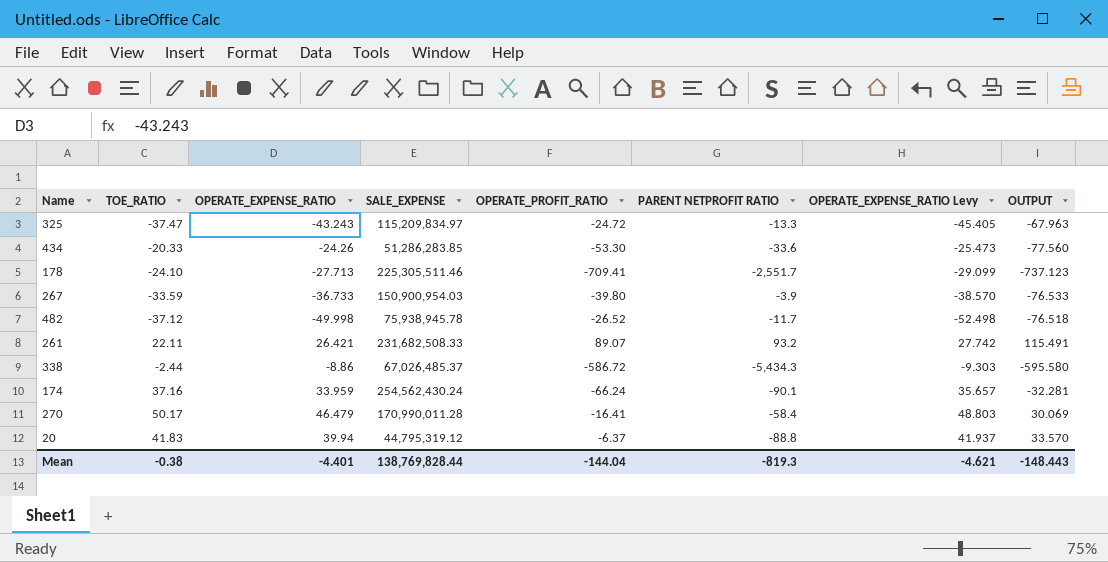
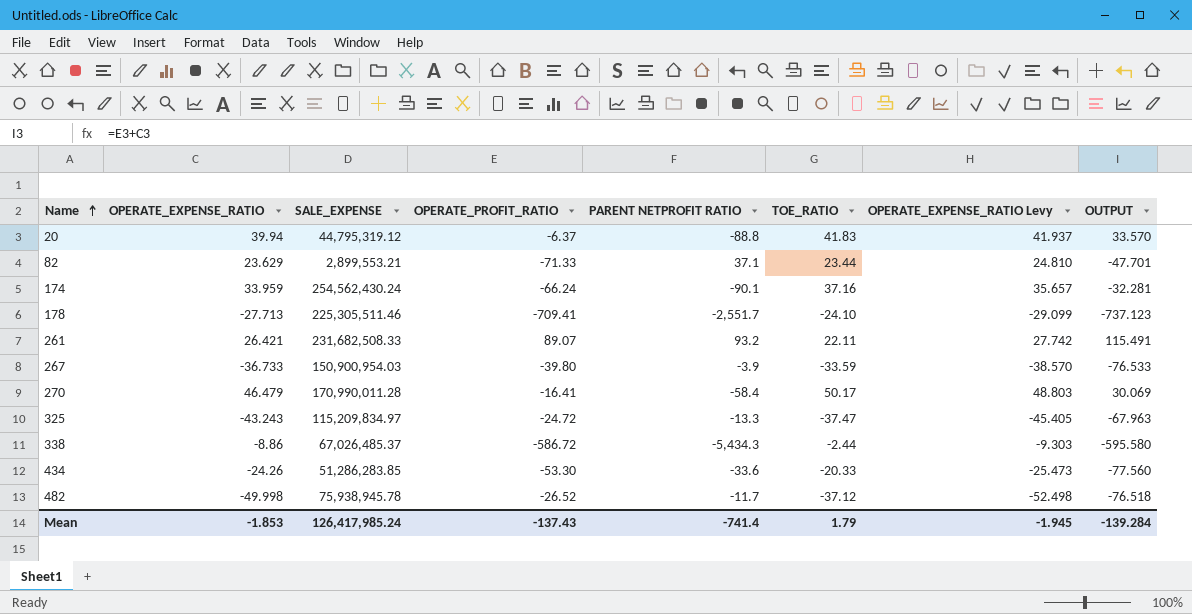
row order: none -> Name ascending
column TOE_RATIO | position: 2 -> 6
row 82: none -> 23.629 | 2,899,553.21 | -71.33 | 37.1 | 23.44 | 24.810 | -47.701
Mean | OPERATE_EXPENSE_RATIO: -4.401 -> -1.853
Mean | SALE_EXPENSE: 138,769,828.44 -> 126,417,985.24
Mean | OPERATE_PROFIT_RATIO: -144.04 -> -137.43
Mean | PARENT NETPROFIT RATIO: -819.3 -> -741.4
Mean | TOE_RATIO: -0.38 -> 1.79
Mean | OPERATE_EXPENSE_RATIO Levy: -4.621 -> -1.945
Mean | OUTPUT: -148.443 -> -139.284

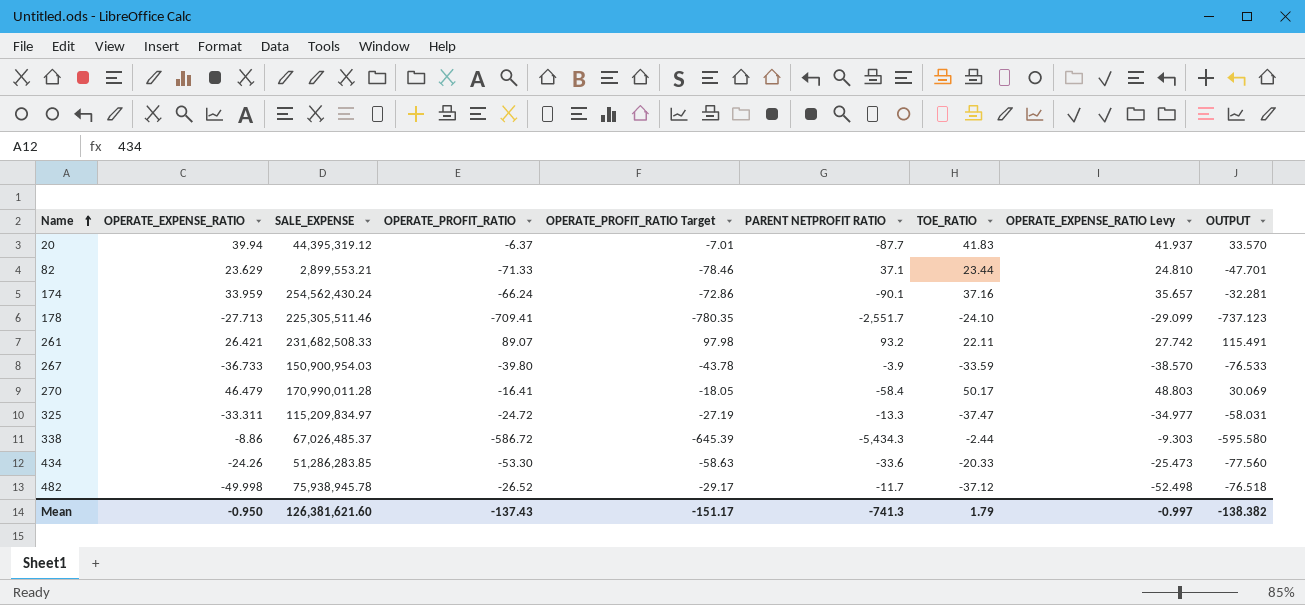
column OPERATE_PROFIT_RATIO Target | formula: none -> [OPERATE_PROFIT_RATIO] * 1.1
20 | SALE_EXPENSE: 44,795,319.12 -> 44,395,319.12
20 | PARENT NETPROFIT RATIO: -88.8 -> -87.7
325 | OPERATE_EXPENSE_RATIO: -43.243 -> -33.311
325 | OPERATE_EXPENSE_RATIO Levy: -45.405 -> -34.977
325 | OUTPUT: -67.963 -> -58.031
Mean | OPERATE_EXPENSE_RATIO: -1.853 -> -0.950
Mean | SALE_EXPENSE: 126,417,985.24 -> 126,381,621.60
Mean | PARENT NETPROFIT RATIO: -741.4 -> -741.3
Mean | OPERATE_EXPENSE_RATIO Levy: -1.945 -> -0.997
Mean | OUTPUT: -139.284 -> -138.382

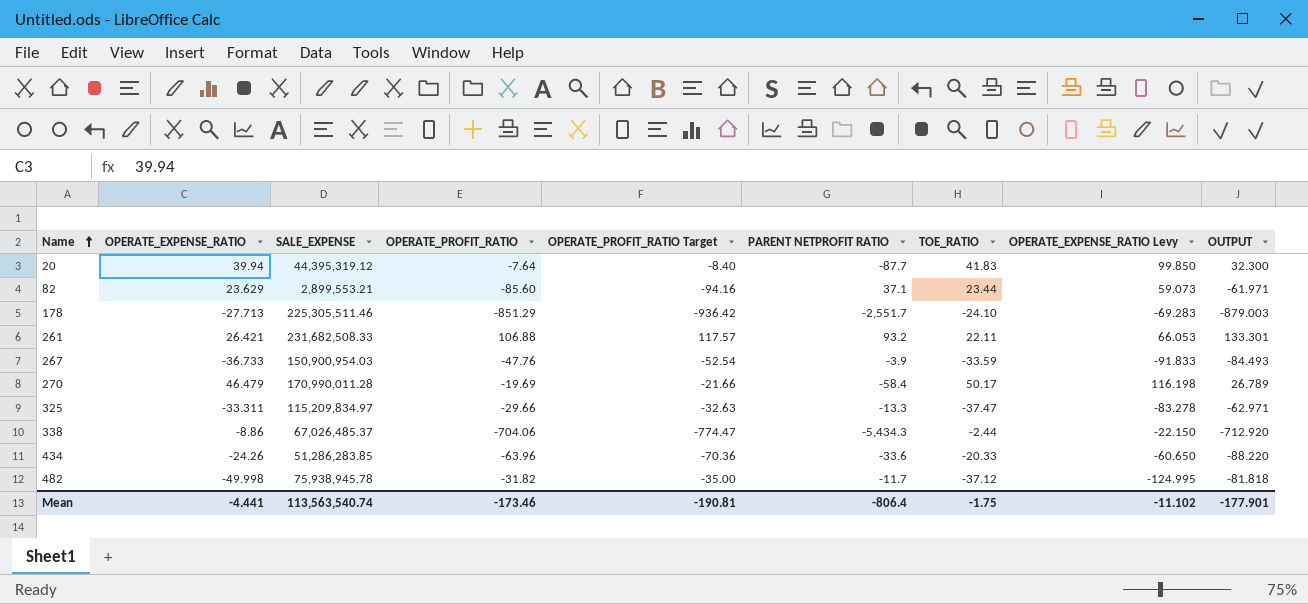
column OPERATE_EXPENSE_RATIO Levy | formula: [OPERATE_EXPENSE_RATIO] * 1.05 -> [OPERATE_EXPENSE_RATIO] * 2.5
row 174: 33.959 | 254,562,430.24 | -66.24 | -72.86 | -90.1 | 37.16 | 35.657 | -32.281 -> none
20 | OPERATE_PROFIT_RATIO: -6.37 -> -7.64
20 | OPERATE_PROFIT_RATIO Target: -7.01 -> -8.40
20 | OUTPUT: 33.570 -> 32.300
82 | OPERATE_PROFIT_RATIO: -71.33 -> -85.60
82 | OPERATE_PROFIT_RATIO Target: -78.46 -> -94.16
82 | OUTPUT: -47.701 -> -61.971
178 | OPERATE_PROFIT_RATIO: -709.41 -> -851.29
178 | OPERATE_PROFIT_RATIO Target: -780.35 -> -936.42
178 | OUTPUT: -737.123 -> -879.003
261 | OPERATE_PROFIT_RATIO: 89.07 -> 106.88
261 | OPERATE_PROFIT_RATIO Target: 97.98 -> 117.57
261 | OUTPUT: 115.491 -> 133.301
267 | OPERATE_PROFIT_RATIO: -39.80 -> -47.76
267 | OPERATE_PROFIT_RATIO Target: -43.78 -> -52.54
267 | OUTPUT: -76.533 -> -84.493
270 | OPERATE_PROFIT_RATIO: -16.41 -> -19.69
270 | OPERATE_PROFIT_RATIO Target: -18.05 -> -21.66
270 | OUTPUT: 30.069 -> 26.789
325 | OPERATE_PROFIT_RATIO: -24.72 -> -29.66
325 | OPERATE_PROFIT_RATIO Target: -27.19 -> -32.63
325 | OUTPUT: -58.031 -> -62.971
338 | OPERATE_PROFIT_RATIO: -586.72 -> -704.06
338 | OPERATE_PROFIT_RATIO Target: -645.39 -> -774.47
338 | OUTPUT: -595.580 -> -712.920
434 | OPERATE_PROFIT_RATIO: -53.30 -> -63.96
434 | OPERATE_PROFIT_RATIO Target: -58.63 -> -70.36
434 | OUTPUT: -77.560 -> -88.220
482 | OPERATE_PROFIT_RATIO: -26.52 -> -31.82
482 | OPERATE_PROFIT_RATIO Target: -29.17 -> -35.00
482 | OUTPUT: -76.518 -> -81.818
Mean | OPERATE_EXPENSE_RATIO: -0.950 -> -4.441
Mean | SALE_EXPENSE: 126,381,621.60 -> 113,563,540.74
Mean | OPERATE_PROFIT_RATIO: -137.43 -> -173.46
Mean | OPERATE_PROFIT_RATIO Target: -151.17 -> -190.81
Mean | PARENT NETPROFIT RATIO: -741.3 -> -806.4
Mean | TOE_RATIO: 1.79 -> -1.75
Mean | OPERATE_EXPENSE_RATIO Levy: -0.997 -> -11.102
Mean | OUTPUT: -138.382 -> -177.901

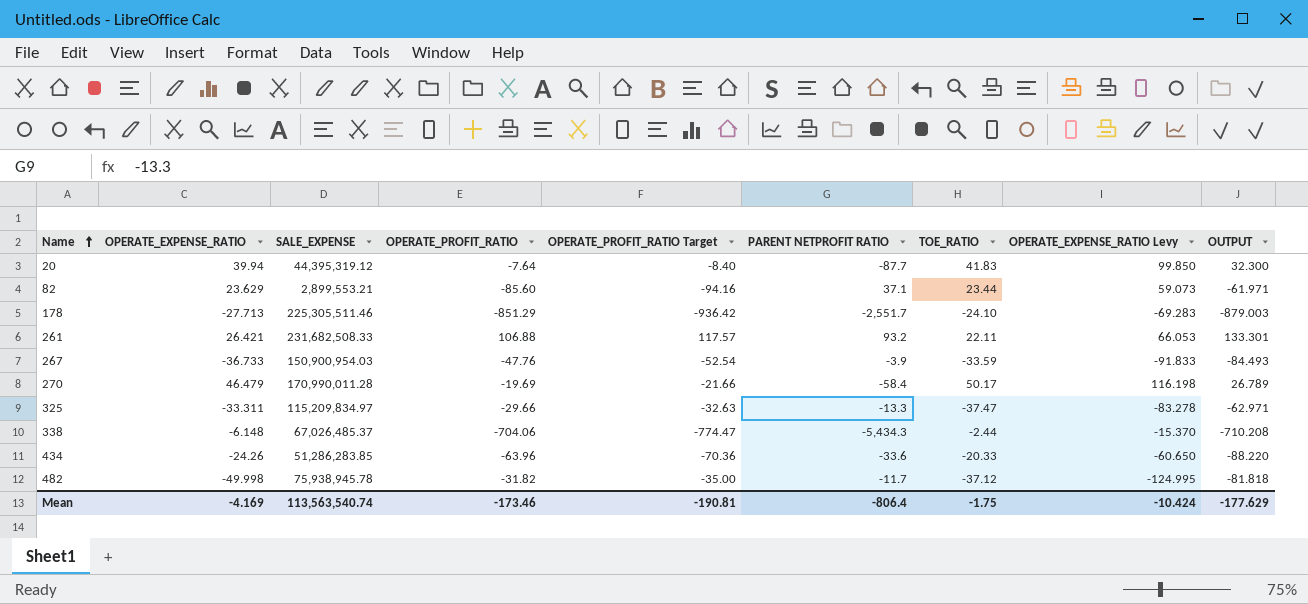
338 | OPERATE_EXPENSE_RATIO: -8.86 -> -6.148
338 | OPERATE_EXPENSE_RATIO Levy: -22.150 -> -15.370
338 | OUTPUT: -712.920 -> -710.208
Mean | OPERATE_EXPENSE_RATIO: -4.441 -> -4.169
Mean | OPERATE_EXPENSE_RATIO Levy: -11.102 -> -10.424
Mean | OUTPUT: -177.901 -> -177.629

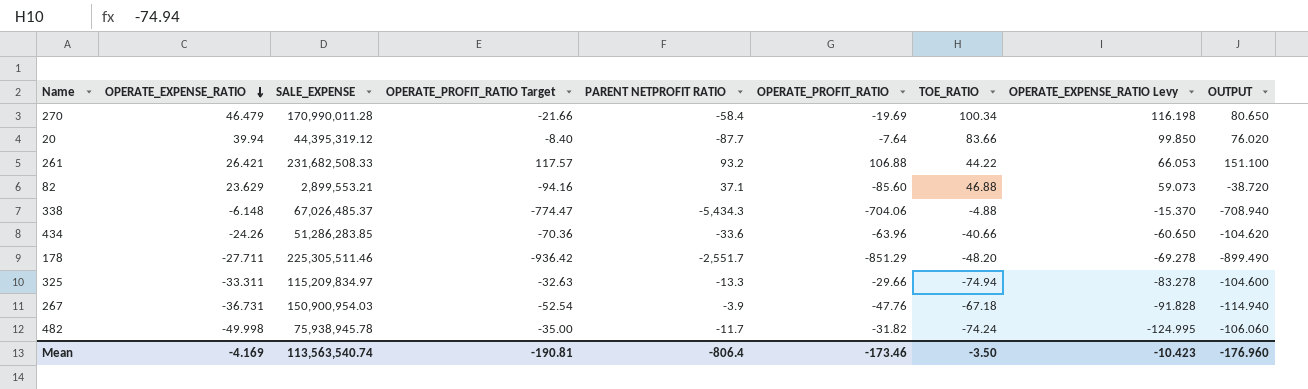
row order: Name ascending -> OPERATE_EXPENSE_RATIO descending
column OPERATE_PROFIT_RATIO | position: 4 -> 6
column OUTPUT | formula: [OPERATE_EXPENSE_RATIO] + [OPERATE_PROFIT_RATIO] -> [OPERATE_PROFIT_RATIO] + [TOE_RATIO]
270 | TOE_RATIO: 50.17 -> 100.34
20 | TOE_RATIO: 41.83 -> 83.66
261 | TOE_RATIO: 22.11 -> 44.22
82 | TOE_RATIO: 23.44 -> 46.88
338 | TOE_RATIO: -2.44 -> -4.88
434 | TOE_RATIO: -20.33 -> -40.66
178 | OPERATE_EXPENSE_RATIO: -27.713 -> -27.711
178 | TOE_RATIO: -24.10 -> -48.20
178 | OPERATE_EXPENSE_RATIO Levy: -69.283 -> -69.278
325 | TOE_RATIO: -37.47 -> -74.94
267 | OPERATE_EXPENSE_RATIO: -36.733 -> -36.731
267 | TOE_RATIO: -33.59 -> -67.18
267 | OPERATE_EXPENSE_RATIO Levy: -91.833 -> -91.828
482 | TOE_RATIO: -37.12 -> -74.24
Mean | TOE_RATIO: -1.75 -> -3.50
Mean | OPERATE_EXPENSE_RATIO Levy: -10.424 -> -10.423
Mean | OUTPUT: -177.629 -> -176.960

